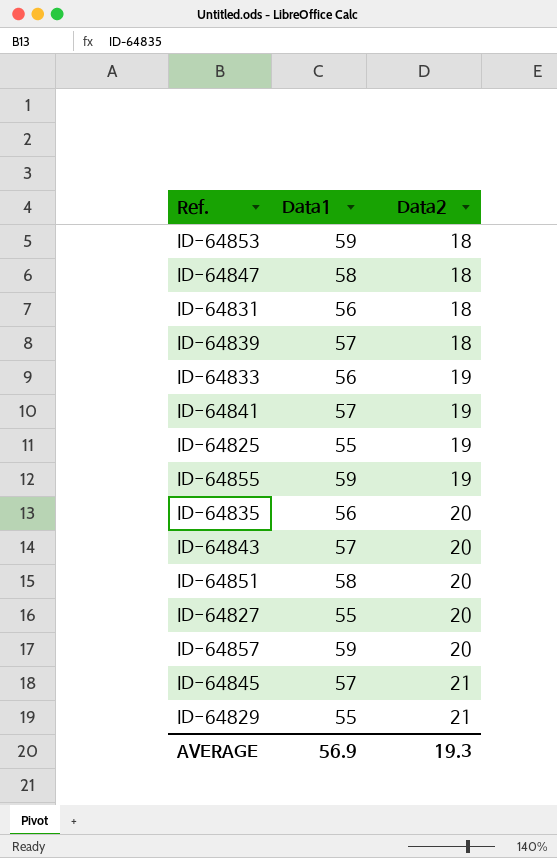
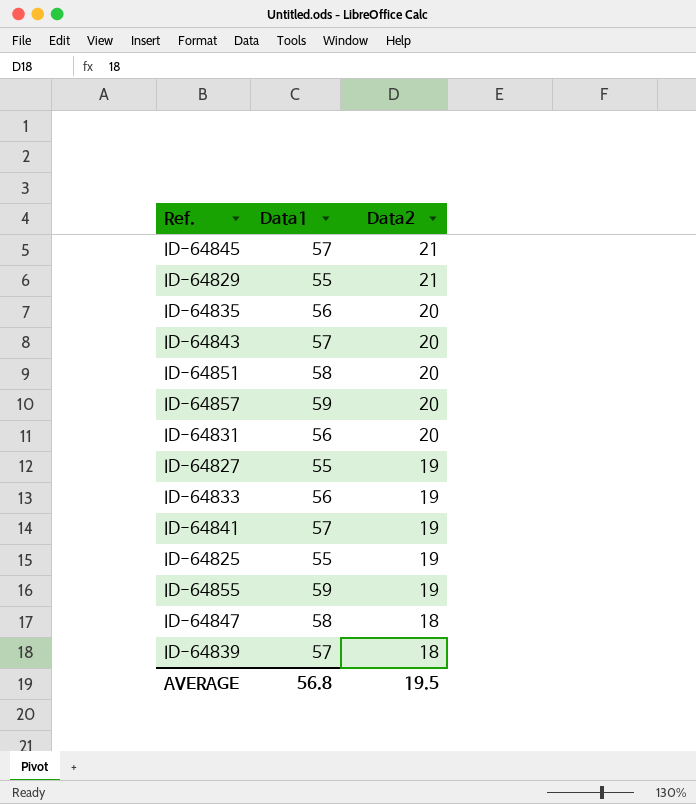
row order: Data2 ascending -> Data2 descending
row ID-64853: 59 | 18 -> none
ID-64831 | Data2: 18 -> 20
ID-64827 | Data2: 20 -> 19
AVERAGE | Data1: 56.9 -> 56.8
AVERAGE | Data2: 19.3 -> 19.5

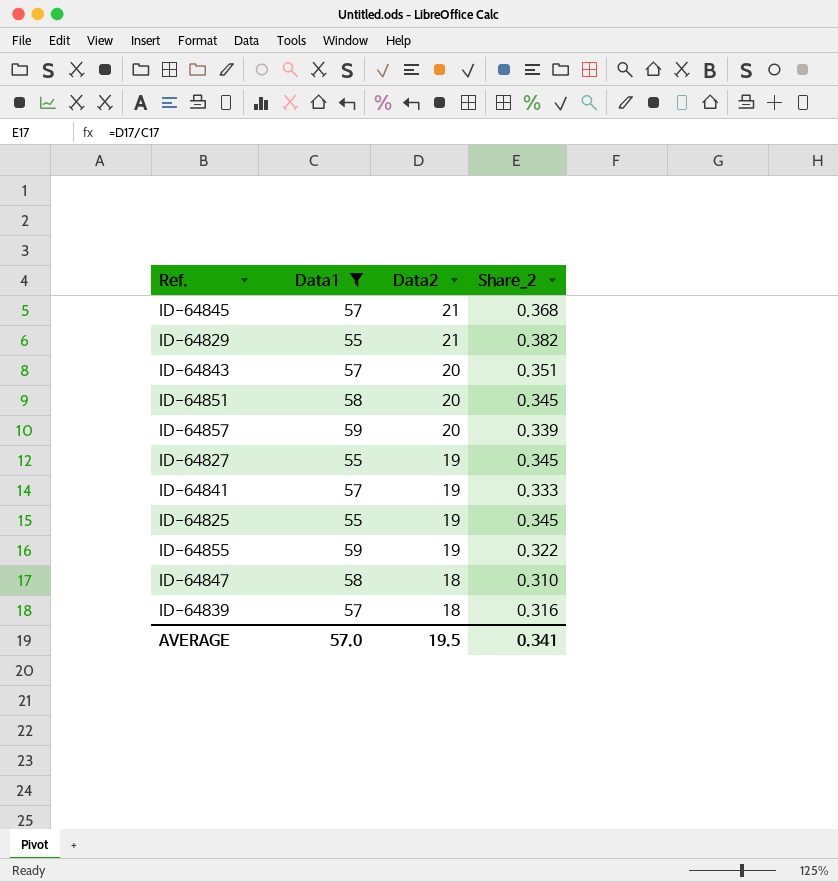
filter: none -> Data1 != 56
column Share_2 | formula: none -> [Data2] / [Data1]
AVERAGE | Data1: 56.8 -> 57.0

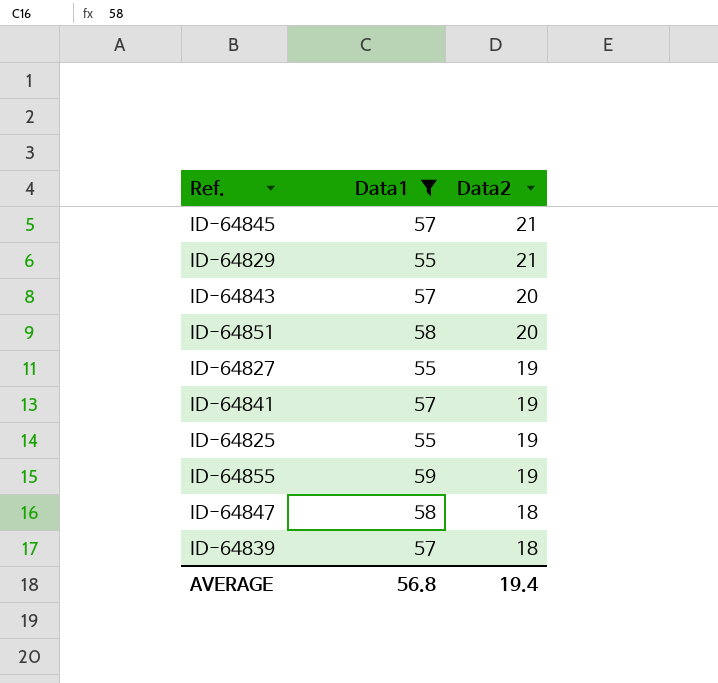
column Share_2 | formula: [Data2] / [Data1] -> none
row ID-64857: 59 | 20 | 0.339 -> none
AVERAGE | Data1: 57.0 -> 56.8
AVERAGE | Data2: 19.5 -> 19.4

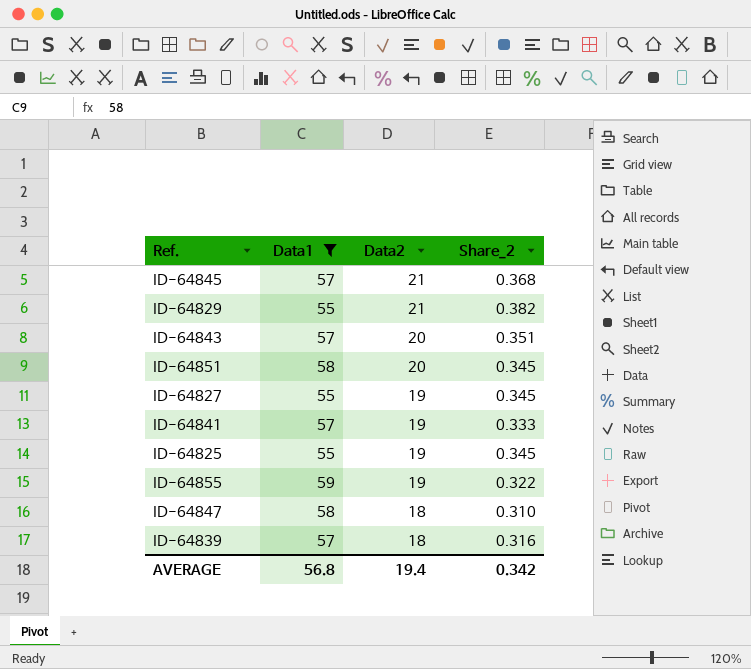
column Share_2 | formula: none -> [Data2] / [Data1]

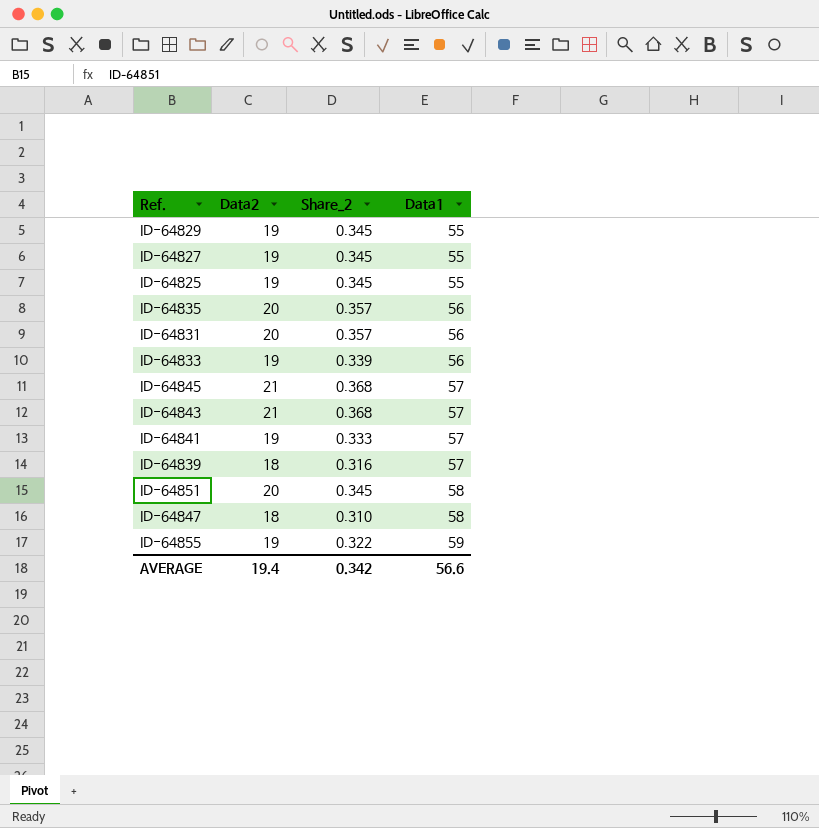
filter: Data1 != 56 -> none
row order: Data2 descending -> Data1 ascending
column Data1 | position: 2 -> 4
ID-64829 | Data2: 21 -> 19
ID-64829 | Share_2: 0.382 -> 0.345
ID-64843 | Data2: 20 -> 21
ID-64843 | Share_2: 0.351 -> 0.368
AVERAGE | Data1: 56.8 -> 56.6

